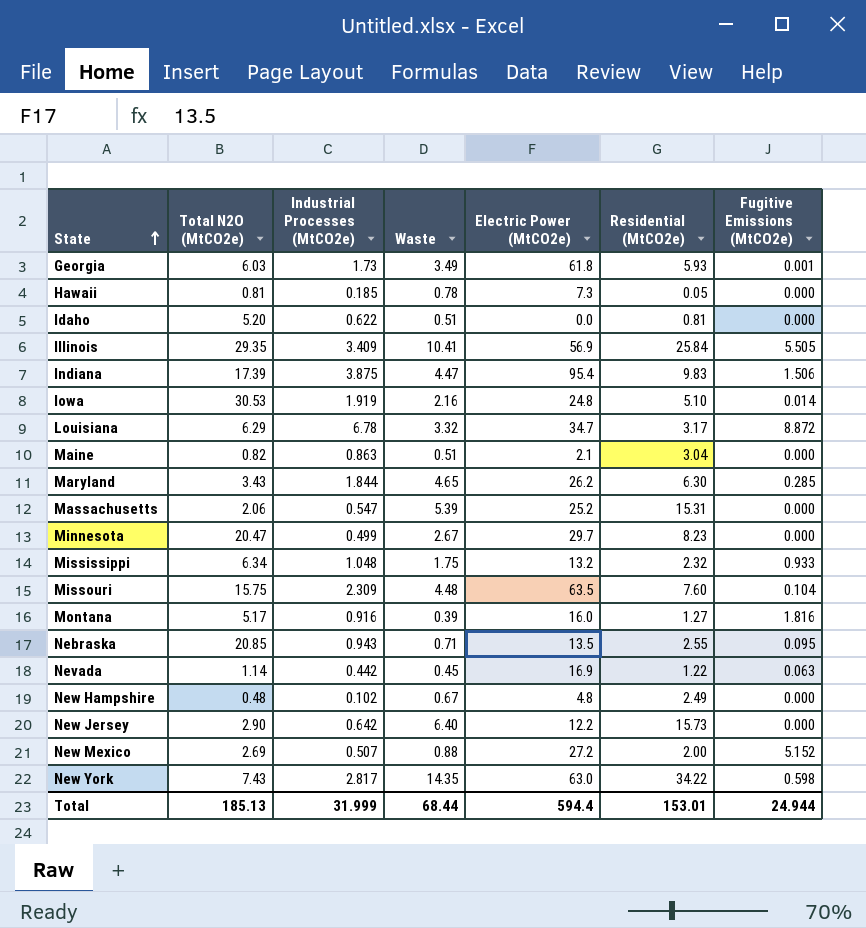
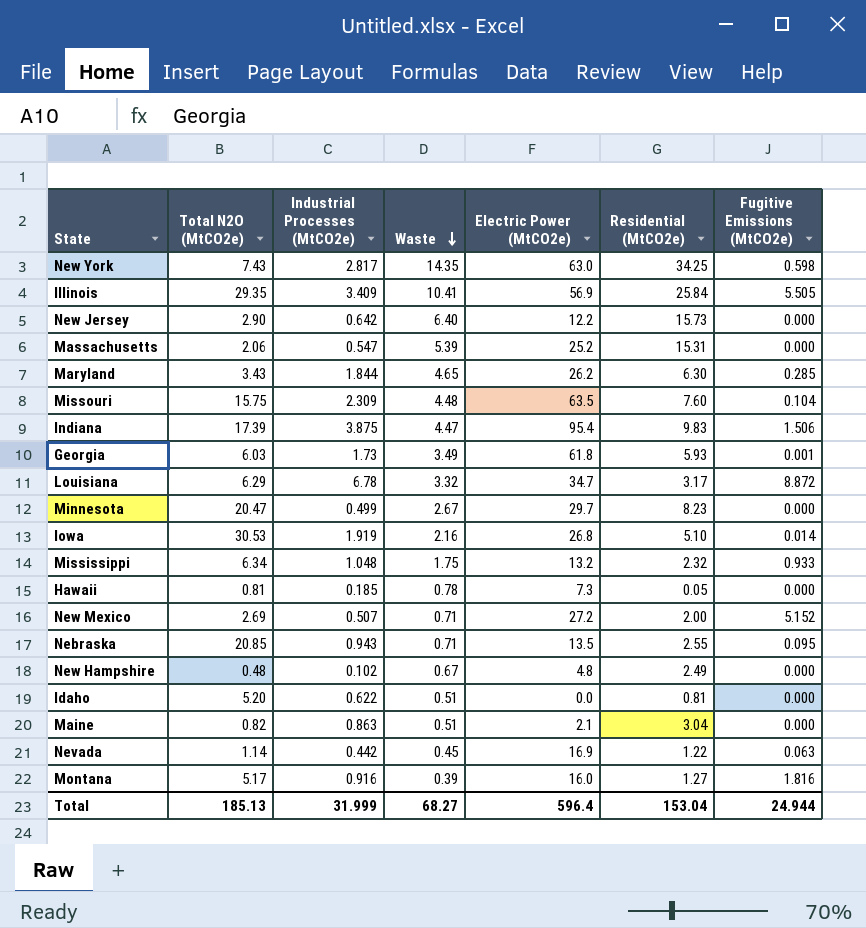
row order: State ascending -> Waste descending
New York | Residential (MtCO2e): 34.22 -> 34.25
Iowa | Electric Power (MtCO2e): 24.8 -> 26.8
New Mexico | Waste: 0.88 -> 0.71
Total | Waste: 68.44 -> 68.27
Total | Electric Power (MtCO2e): 594.4 -> 596.4
Total | Residential (MtCO2e): 153.01 -> 153.04

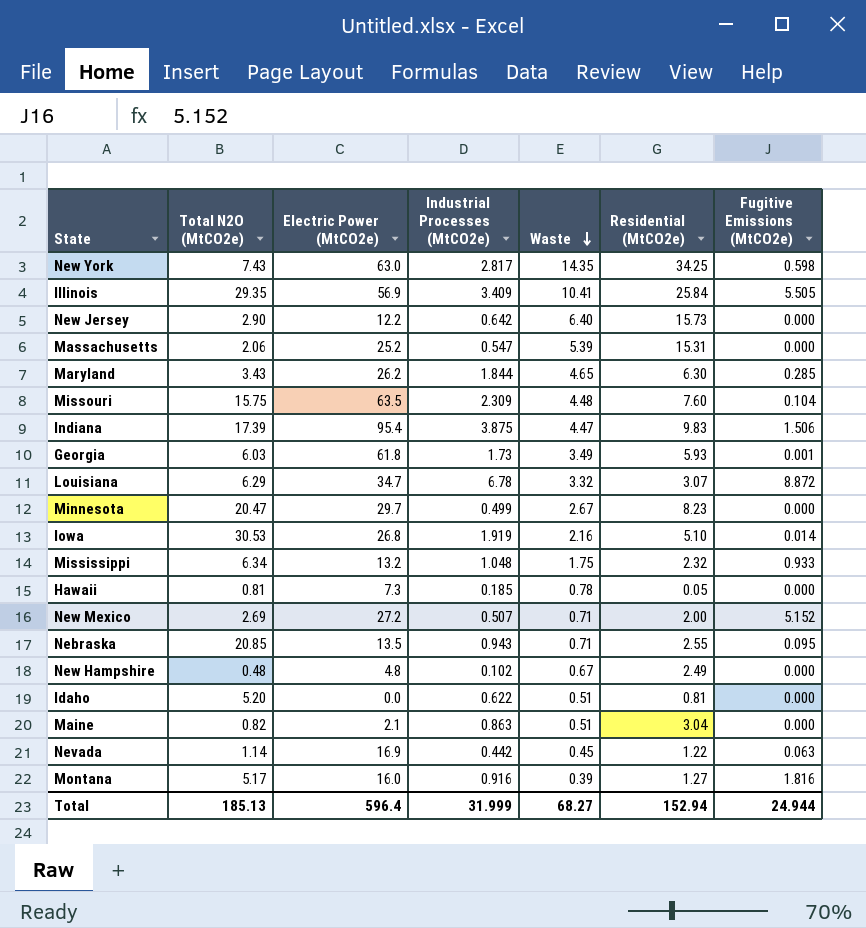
column Electric Power (MtCO2e) | position: 5 -> 3
Louisiana | Residential (MtCO2e): 3.17 -> 3.07
Total | Residential (MtCO2e): 153.04 -> 152.94

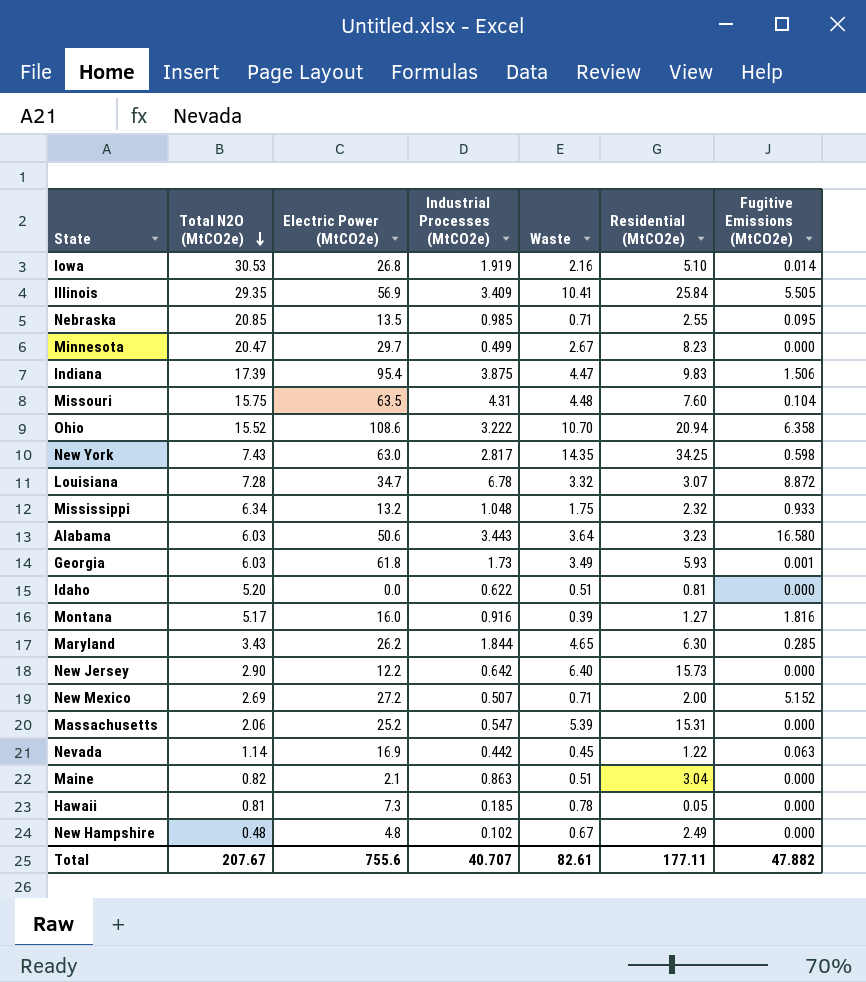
row order: Waste descending -> Total N2O (MtCO2e) descending
Nebraska | Industrial Processes (MtCO2e): 0.943 -> 0.985
Missouri | Industrial Processes (MtCO2e): 2.309 -> 4.31
row Ohio: none -> 15.52 | 108.6 | 3.222 | 10.70 | 20.94 | 6.358
Louisiana | Total N2O (MtCO2e): 6.29 -> 7.28
row Alabama: none -> 6.03 | 50.6 | 3.443 | 3.64 | 3.23 | 16.580
Total | Total N2O (MtCO2e): 185.13 -> 207.67
Total | Electric Power (MtCO2e): 596.4 -> 755.6
Total | Industrial Processes (MtCO2e): 31.999 -> 40.707
Total | Waste: 68.27 -> 82.61
Total | Residential (MtCO2e): 152.94 -> 177.11
Total | Fugitive Emissions (MtCO2e): 24.944 -> 47.882

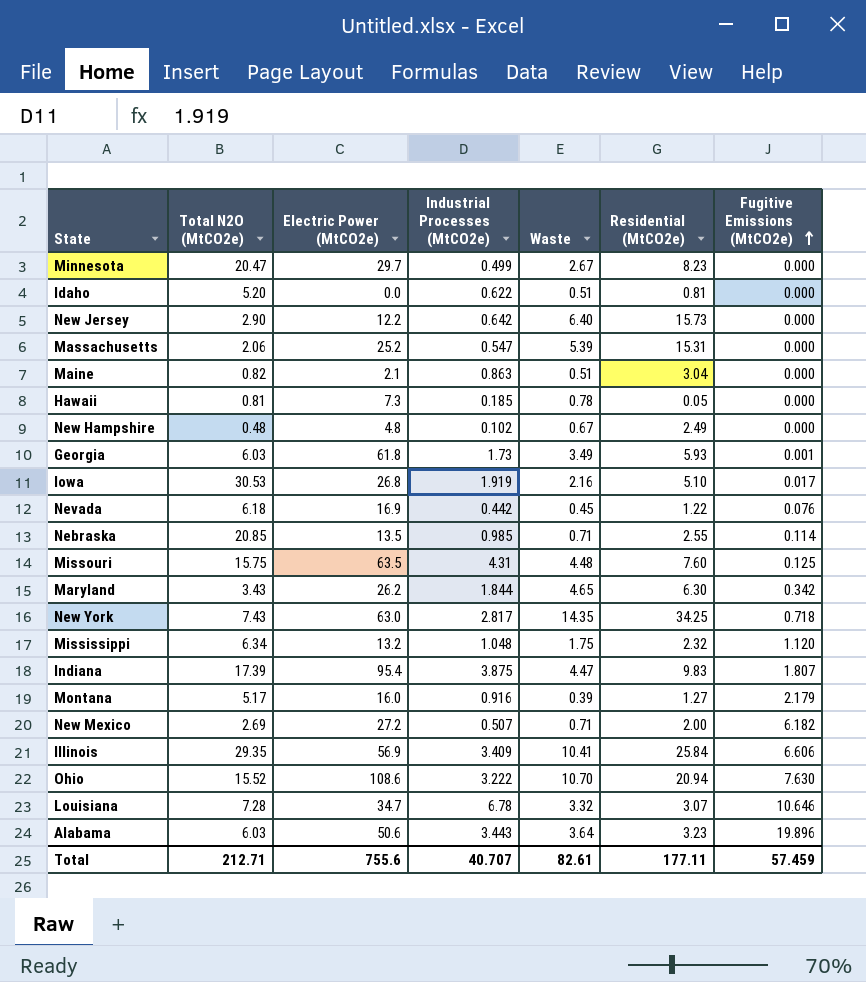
row order: Total N2O (MtCO2e) descending -> Fugitive Emissions (MtCO2e) ascending
Iowa | Fugitive Emissions (MtCO2e): 0.014 -> 0.017
Nevada | Total N2O (MtCO2e): 1.14 -> 6.18
Nevada | Fugitive Emissions (MtCO2e): 0.063 -> 0.076
Nebraska | Fugitive Emissions (MtCO2e): 0.095 -> 0.114
Missouri | Fugitive Emissions (MtCO2e): 0.104 -> 0.125
Maryland | Fugitive Emissions (MtCO2e): 0.285 -> 0.342
New York | Fugitive Emissions (MtCO2e): 0.598 -> 0.718
Mississippi | Fugitive Emissions (MtCO2e): 0.933 -> 1.120
Indiana | Fugitive Emissions (MtCO2e): 1.506 -> 1.807
Montana | Fugitive Emissions (MtCO2e): 1.816 -> 2.179
New Mexico | Fugitive Emissions (MtCO2e): 5.152 -> 6.182
Illinois | Fugitive Emissions (MtCO2e): 5.505 -> 6.606
Ohio | Fugitive Emissions (MtCO2e): 6.358 -> 7.630
Louisiana | Fugitive Emissions (MtCO2e): 8.872 -> 10.646
Alabama | Fugitive Emissions (MtCO2e): 16.580 -> 19.896
Total | Total N2O (MtCO2e): 207.67 -> 212.71
Total | Fugitive Emissions (MtCO2e): 47.882 -> 57.459

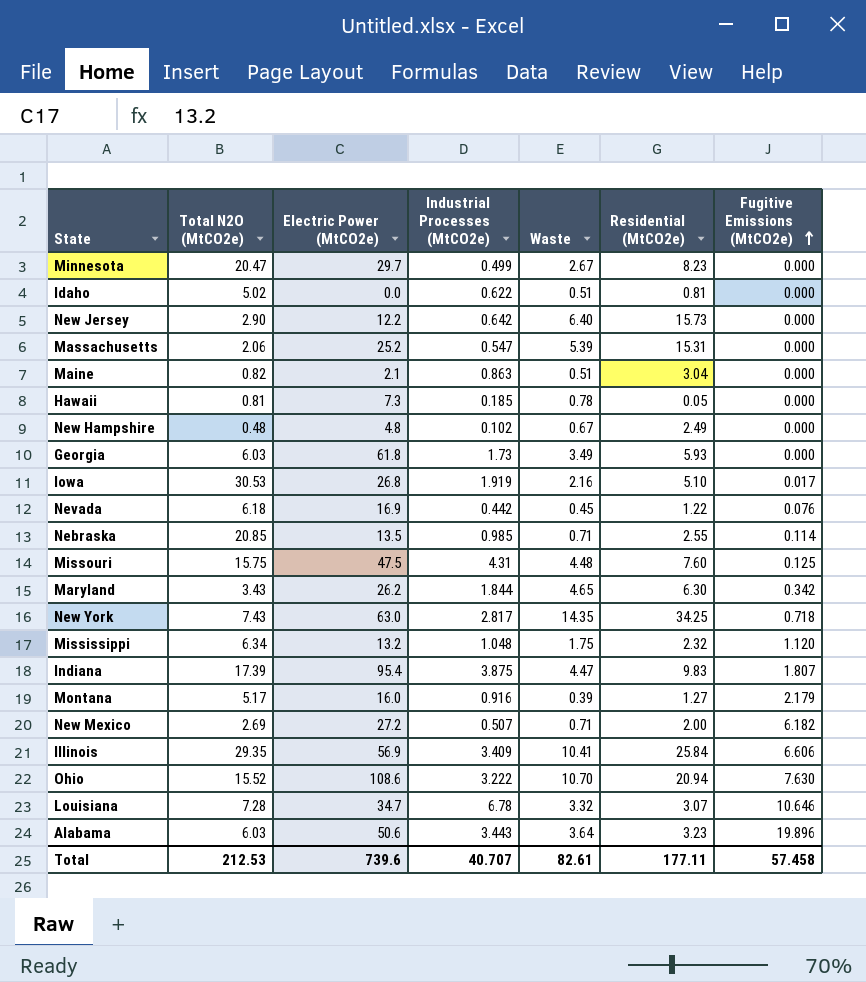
Idaho | Total N2O (MtCO2e): 5.20 -> 5.02
Georgia | Fugitive Emissions (MtCO2e): 0.001 -> 0.000
Missouri | Electric Power (MtCO2e): 63.5 -> 47.5
Total | Total N2O (MtCO2e): 212.71 -> 212.53
Total | Electric Power (MtCO2e): 755.6 -> 739.6
Total | Fugitive Emissions (MtCO2e): 57.459 -> 57.458

